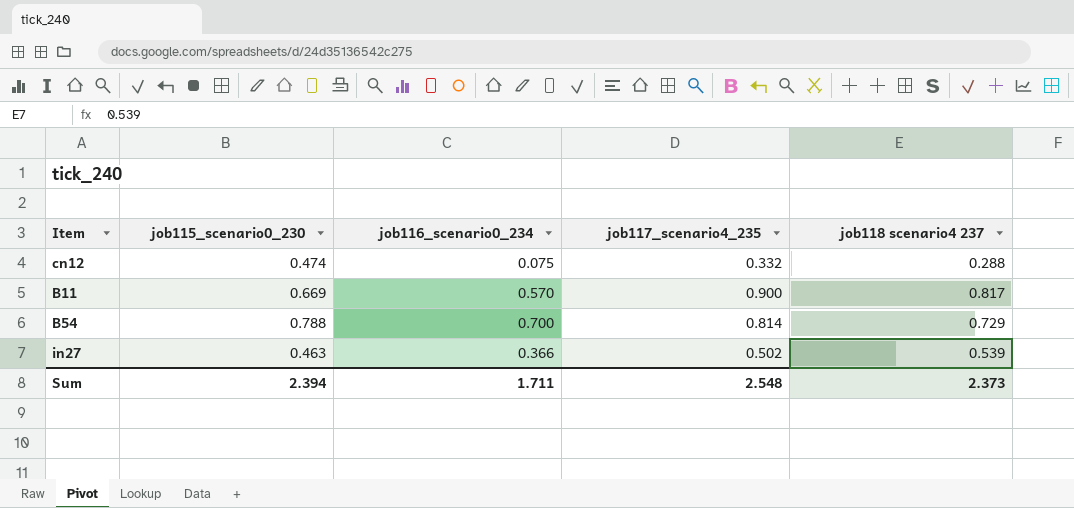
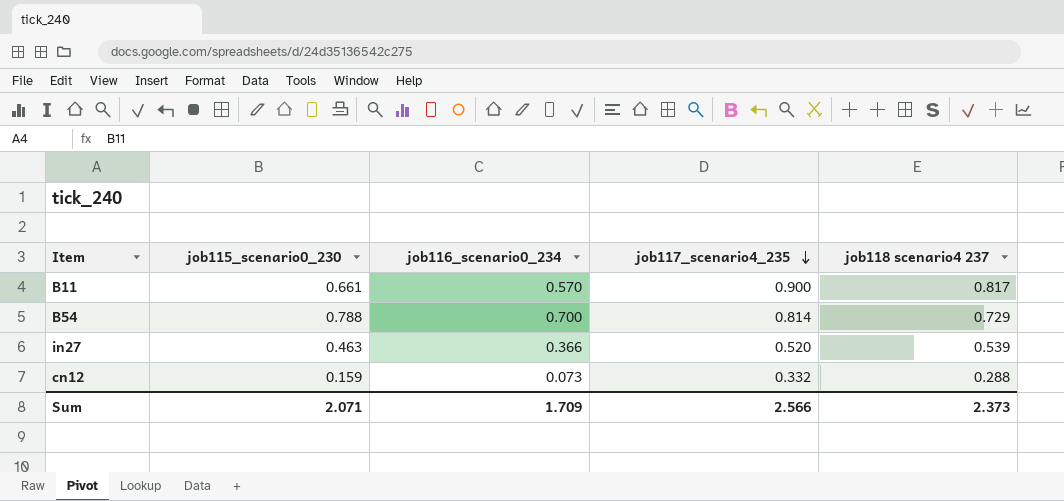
row order: none -> job117_scenario4_235 descending
B11 | job115_scenario0_230: 0.669 -> 0.661
in27 | job117_scenario4_235: 0.502 -> 0.520
cn12 | job115_scenario0_230: 0.474 -> 0.159
cn12 | job116_scenario0_234: 0.075 -> 0.073
Sum | job115_scenario0_230: 2.394 -> 2.071
Sum | job116_scenario0_234: 1.711 -> 1.709
Sum | job117_scenario4_235: 2.548 -> 2.566

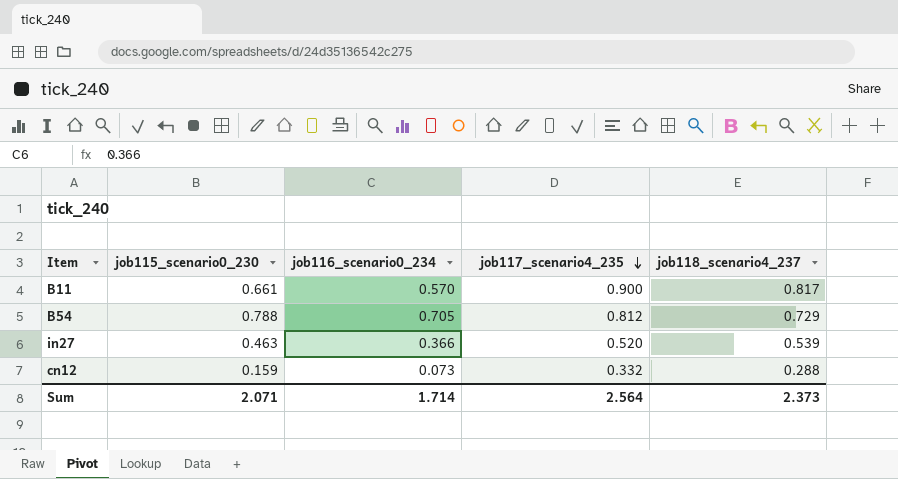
column name: job118 scenario4 237 -> job118_scenario4_237
B54 | job116_scenario0_234: 0.700 -> 0.705
B54 | job117_scenario4_235: 0.814 -> 0.812
Sum | job116_scenario0_234: 1.709 -> 1.714
Sum | job117_scenario4_235: 2.566 -> 2.564

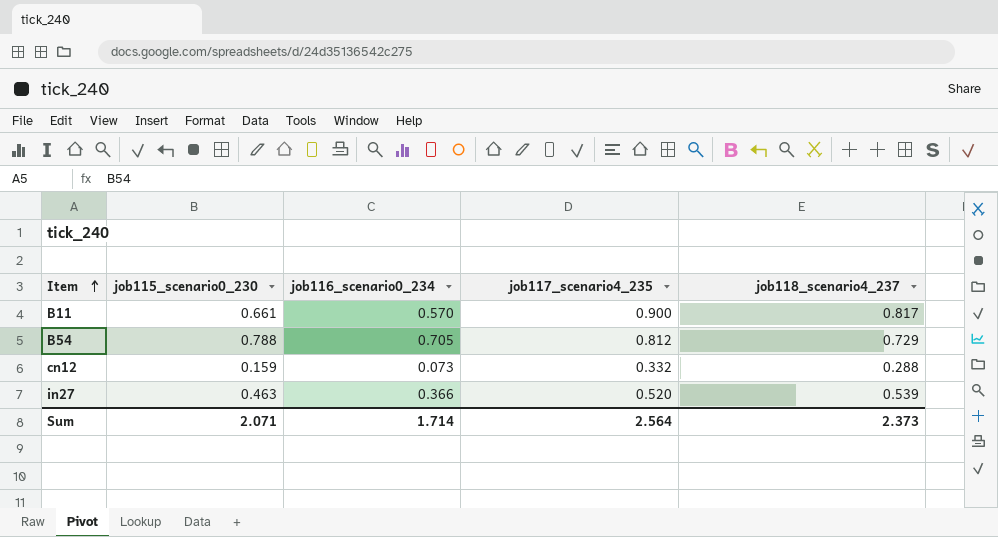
row order: job117_scenario4_235 descending -> Item ascending

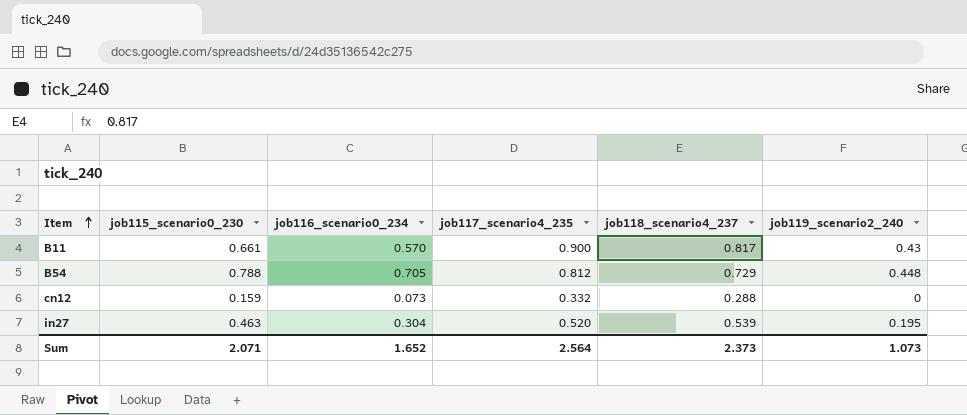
column job119_scenario2_240 | position: none -> 6
in27 | job116_scenario0_234: 0.366 -> 0.304
Sum | job116_scenario0_234: 1.714 -> 1.652

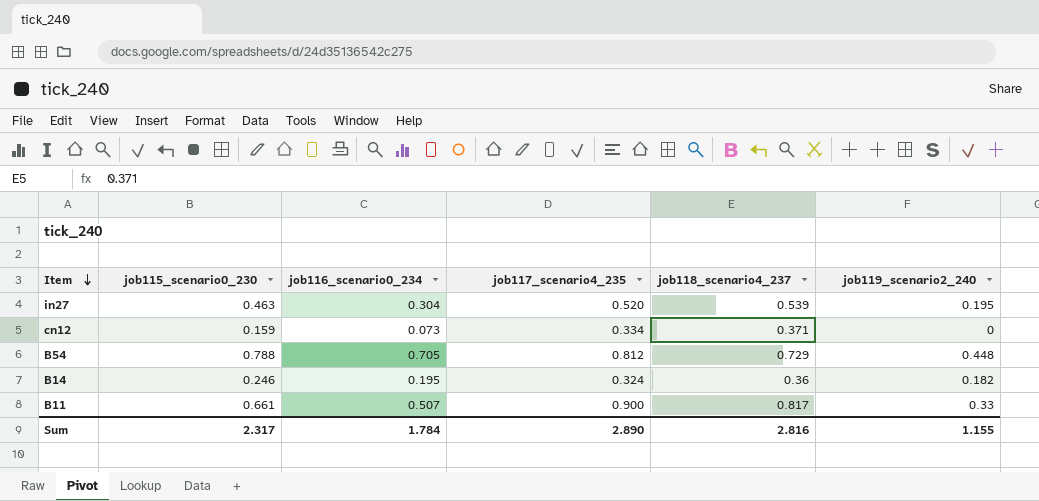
row order: Item ascending -> Item descending
cn12 | job117_scenario4_235: 0.332 -> 0.334
cn12 | job118_scenario4_237: 0.288 -> 0.371
row B14: none -> 0.246 | 0.195 | 0.324 | 0.36 | 0.182
B11 | job116_scenario0_234: 0.570 -> 0.507
B11 | job119_scenario2_240: 0.43 -> 0.33
Sum | job115_scenario0_230: 2.071 -> 2.317
Sum | job116_scenario0_234: 1.652 -> 1.784
Sum | job117_scenario4_235: 2.564 -> 2.890
Sum | job118_scenario4_237: 2.373 -> 2.816
Sum | job119_scenario2_240: 1.073 -> 1.155

